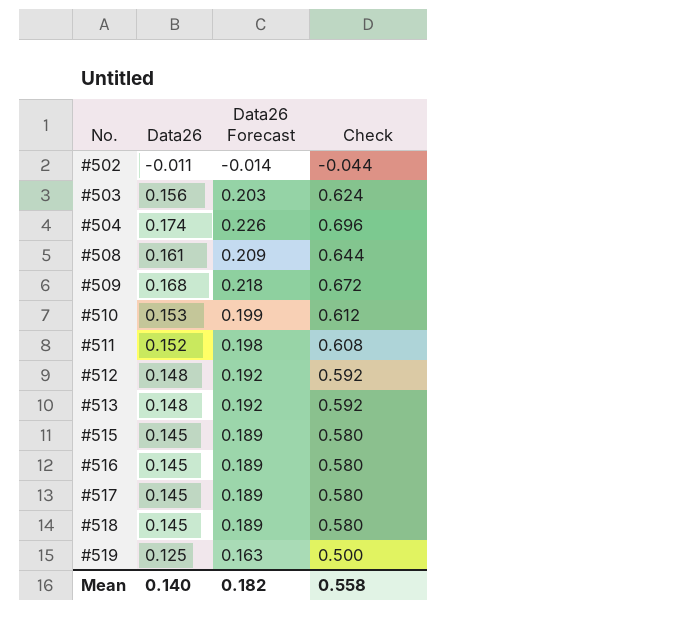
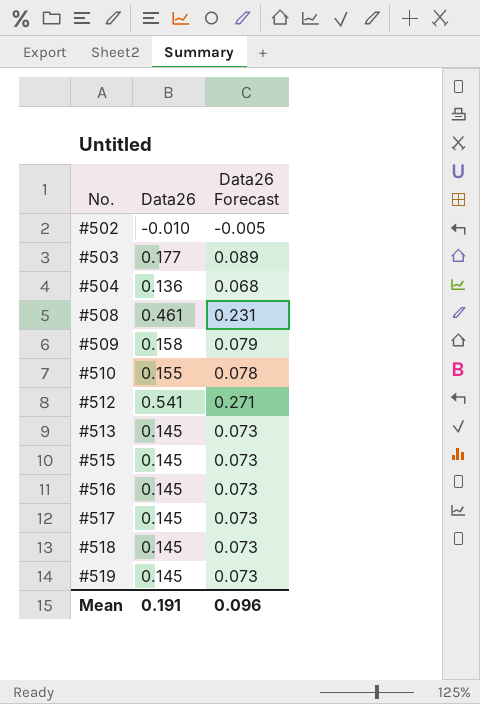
column Check | formula: [Data26] * 4 -> none
column Data26 Forecast | formula: [Data26] * 1.3 -> [Data26] * 0.5
row #511: 0.152 | 0.198 | 0.608 -> none
#502 | Data26: -0.011 -> -0.010
#503 | Data26: 0.156 -> 0.177
#504 | Data26: 0.174 -> 0.136
#508 | Data26: 0.161 -> 0.461
#509 | Data26: 0.168 -> 0.158
#510 | Data26: 0.153 -> 0.155
#512 | Data26: 0.148 -> 0.541
#513 | Data26: 0.148 -> 0.145
#519 | Data26: 0.125 -> 0.145
Mean | Data26: 0.140 -> 0.191
Mean | Data26 Forecast: 0.182 -> 0.096

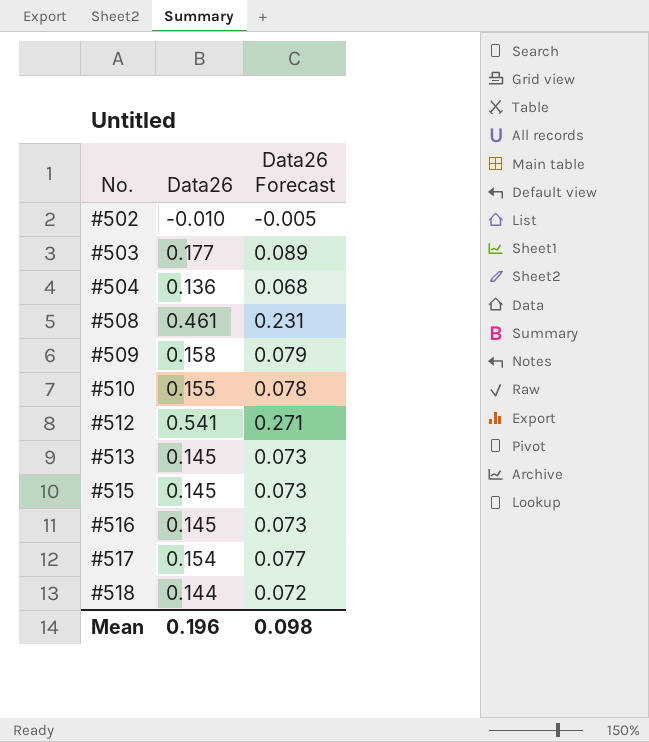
row #519: 0.145 | 0.073 -> none
#517 | Data26: 0.145 -> 0.154
#517 | Data26 Forecast: 0.073 -> 0.077
#518 | Data26: 0.145 -> 0.144
#518 | Data26 Forecast: 0.073 -> 0.072
Mean | Data26: 0.191 -> 0.196
Mean | Data26 Forecast: 0.096 -> 0.098

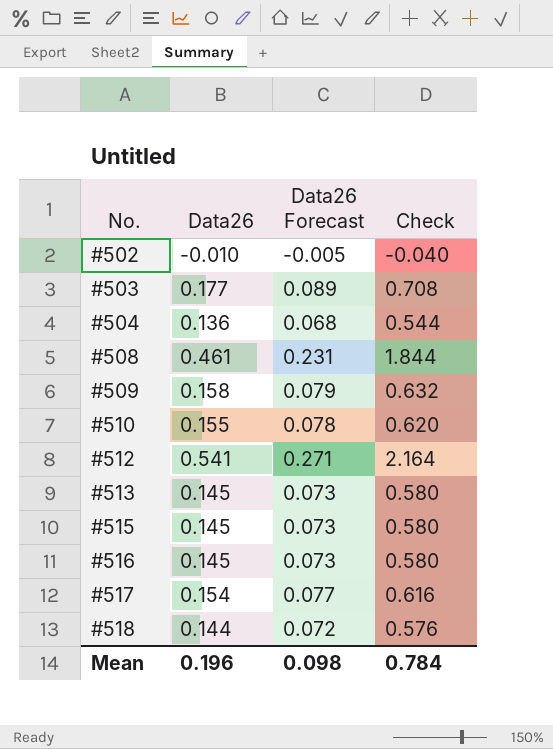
column Check | formula: none -> [Data26] * 4

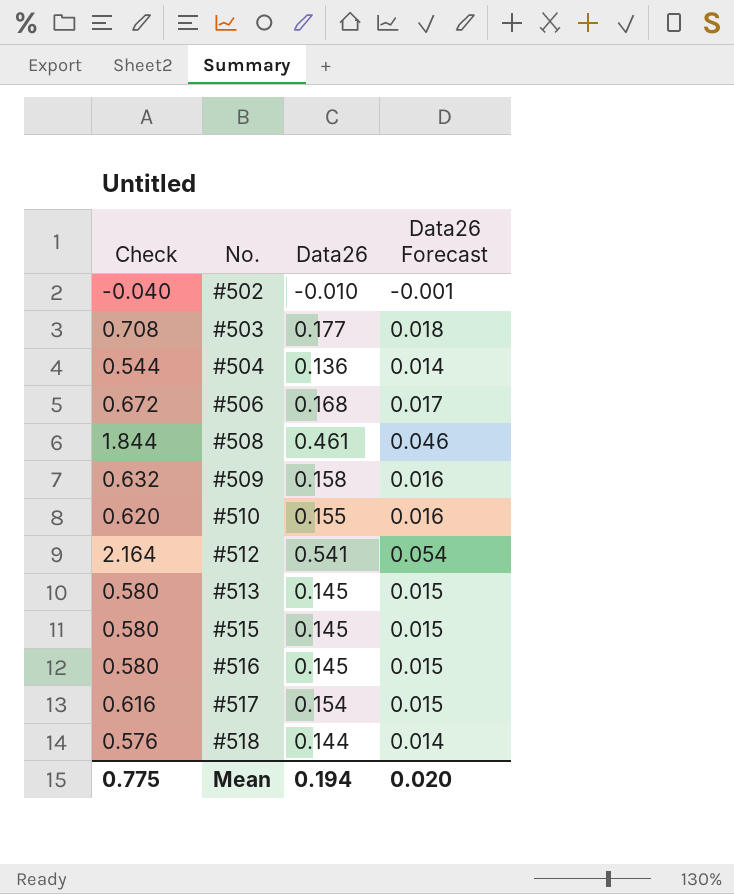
column Check | position: 4 -> 1
column Data26 Forecast | formula: [Data26] * 0.5 -> [Data26] * 0.1
row #506: none -> 0.672 | 0.168 | 0.017
Mean | Check: 0.784 -> 0.775
Mean | Data26: 0.196 -> 0.194
Mean | Data26 Forecast: 0.098 -> 0.020

